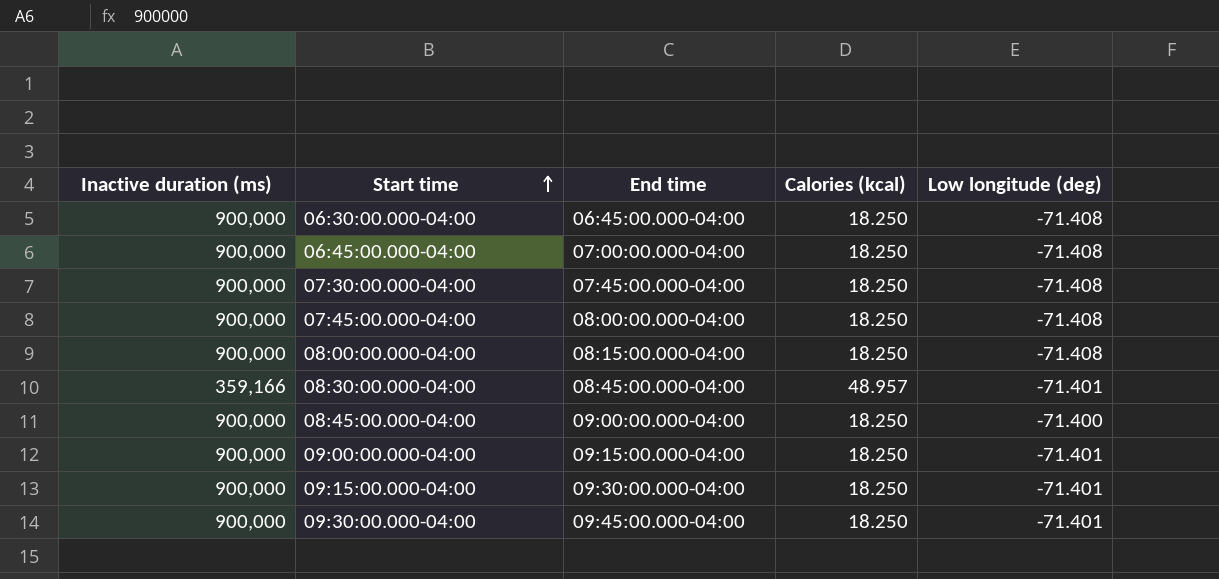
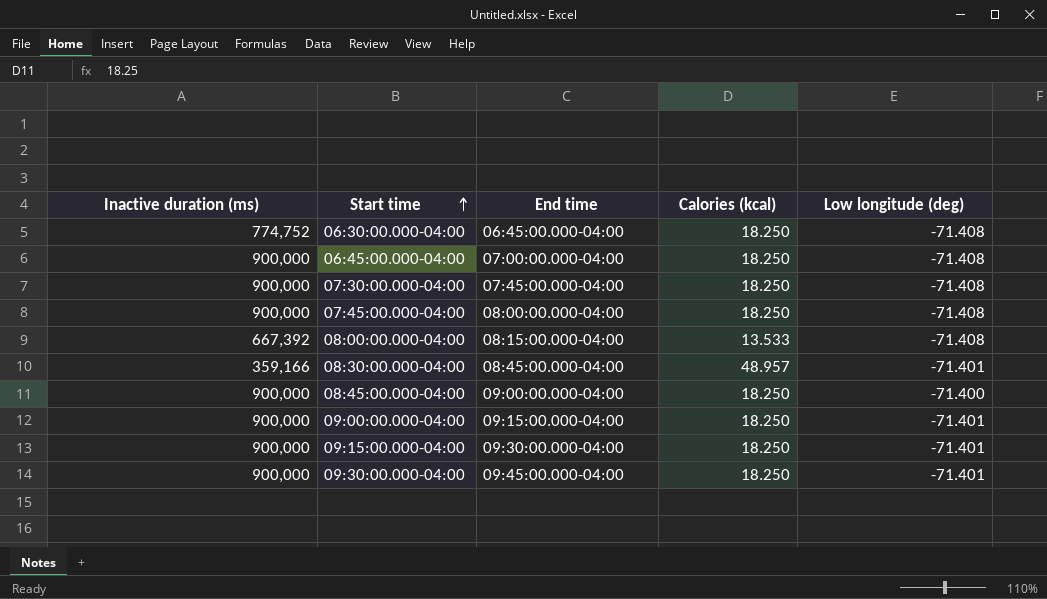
06:30:00.000-04:00 | Inactive duration (ms): 900,000 -> 774,752
08:00:00.000-04:00 | Inactive duration (ms): 900,000 -> 667,392
08:00:00.000-04:00 | Calories (kcal): 18.250 -> 13.533

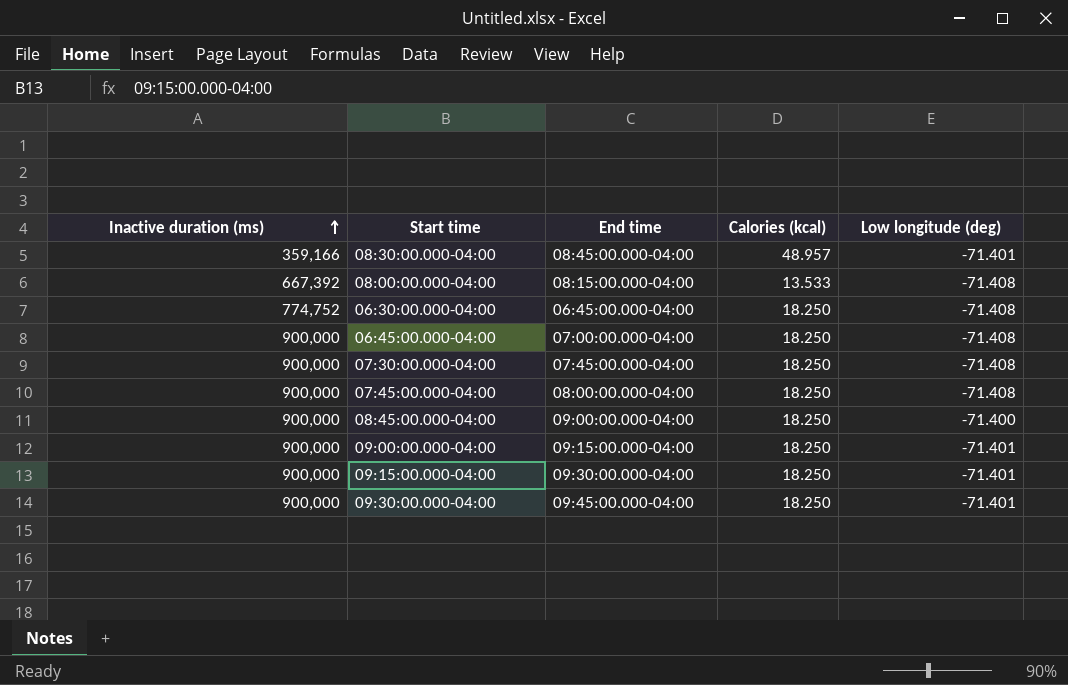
row order: Start time ascending -> Inactive duration (ms) ascending

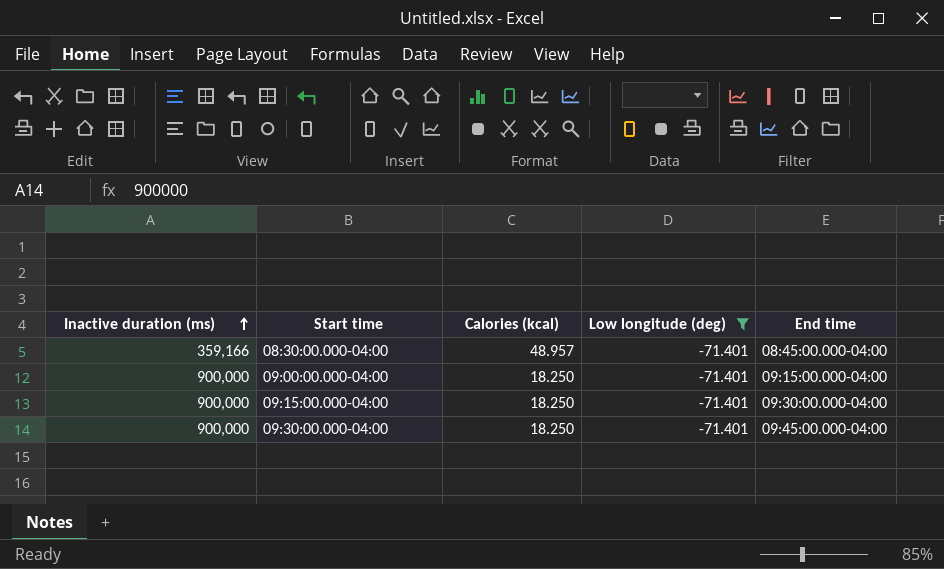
filter: none -> Low longitude (deg) = -71.401
column End time | position: 3 -> 5

